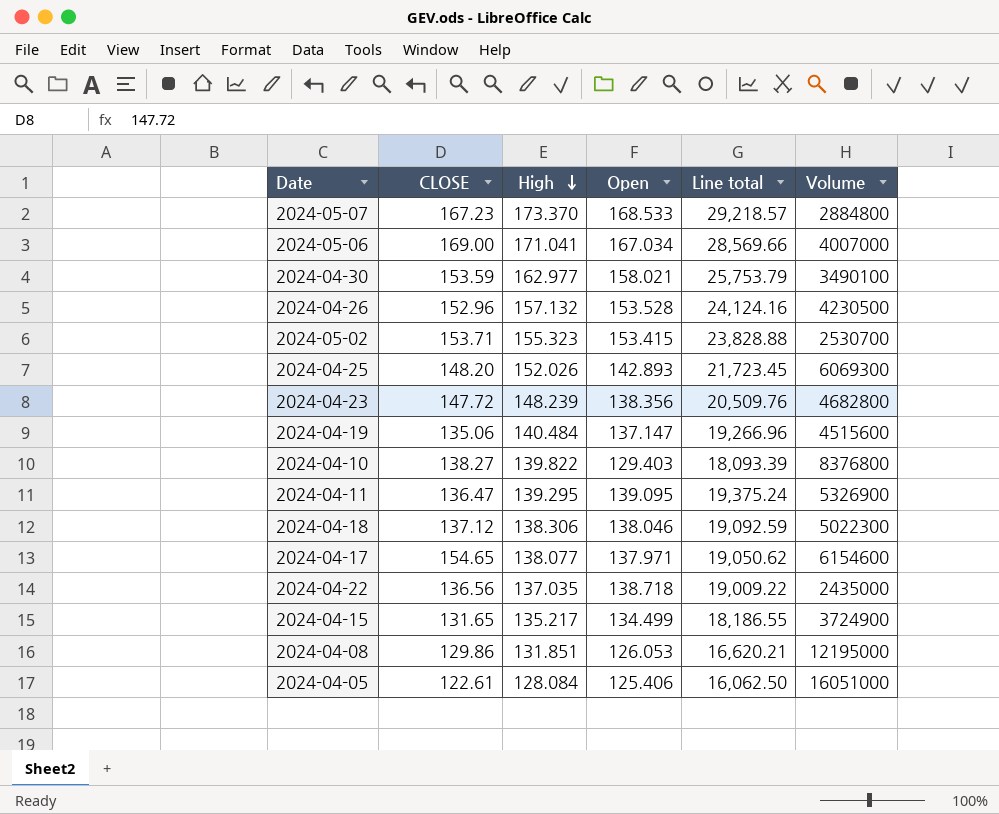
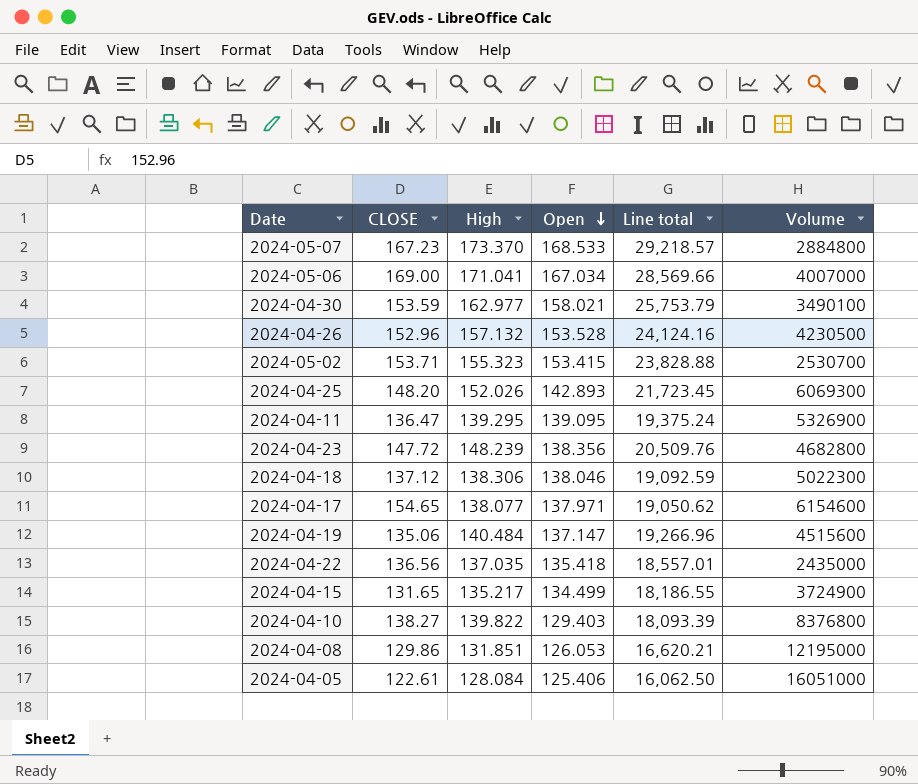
row order: High descending -> Open descending
2024-04-22 | Open: 138.718 -> 135.418
2024-04-22 | Line total: 19,009.22 -> 18,557.01

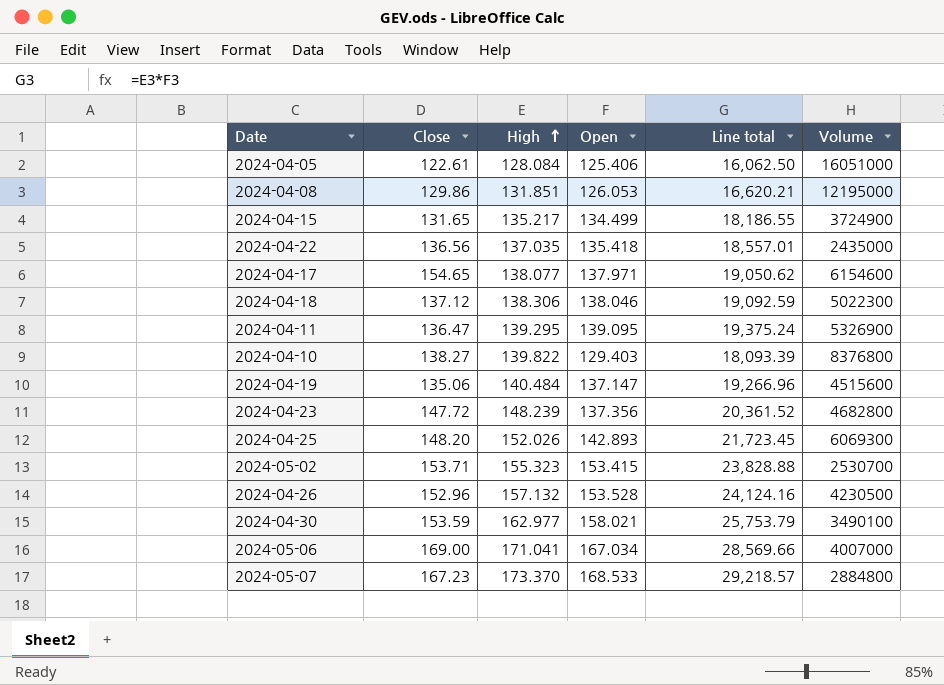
row order: Open descending -> High ascending
column name: CLOSE -> Close
2024-04-23 | Open: 138.356 -> 137.356
2024-04-23 | Line total: 20,509.76 -> 20,361.52

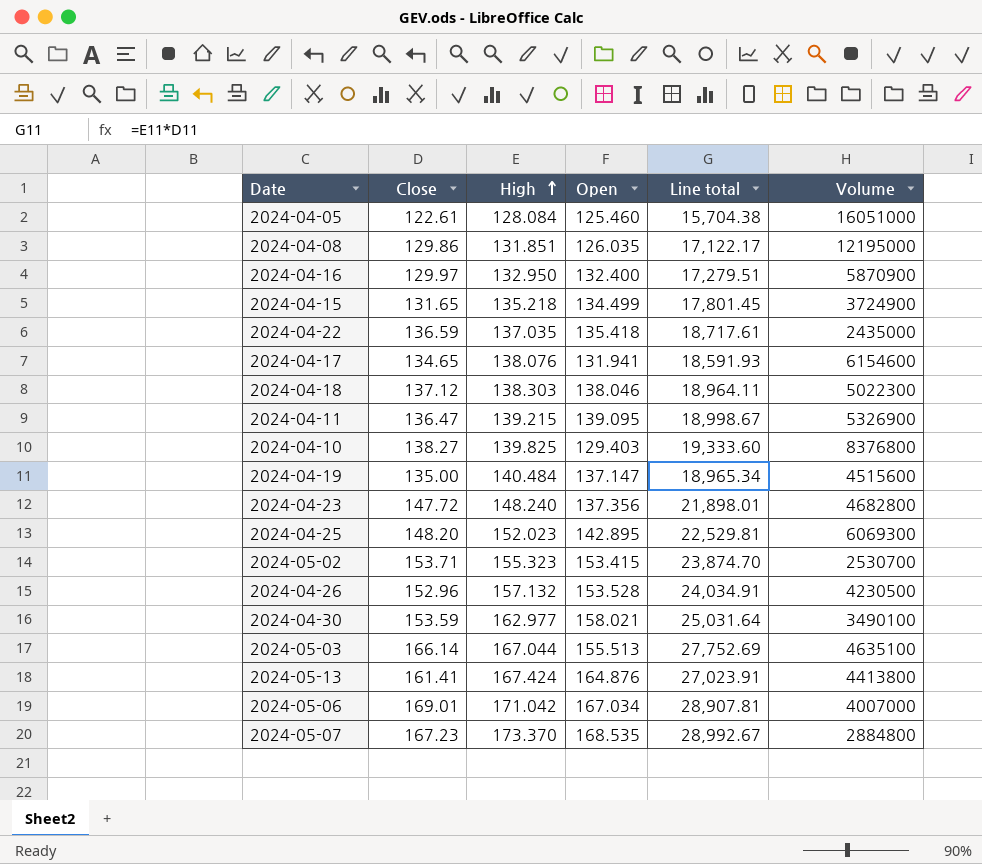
column Line total | formula: [High] * [Open] -> [Close] * [High]
2024-04-05 | Open: 125.406 -> 125.460
2024-04-08 | Open: 126.053 -> 126.035
row 2024-04-16: none -> 129.97 | 132.950 | 132.400 | 17,279.51 | 5870900
2024-04-15 | High: 135.217 -> 135.218
2024-04-22 | Close: 136.56 -> 136.59
2024-04-17 | Close: 154.65 -> 134.65
2024-04-17 | High: 138.077 -> 138.076
2024-04-17 | Open: 137.971 -> 131.941
2024-04-18 | High: 138.306 -> 138.303
2024-04-11 | High: 139.295 -> 139.215
2024-04-10 | High: 139.822 -> 139.825
2024-04-19 | Close: 135.06 -> 135.00
2024-04-23 | High: 148.239 -> 148.240
2024-04-25 | High: 152.026 -> 152.023
2024-04-25 | Open: 142.893 -> 142.895
row 2024-05-03: none -> 166.14 | 167.044 | 155.513 | 27,752.69 | 4635100
row 2024-05-13: none -> 161.41 | 167.424 | 164.876 | 27,023.91 | 4413800
2024-05-06 | Close: 169.00 -> 169.01
2024-05-06 | High: 171.041 -> 171.042
2024-05-07 | Open: 168.533 -> 168.535

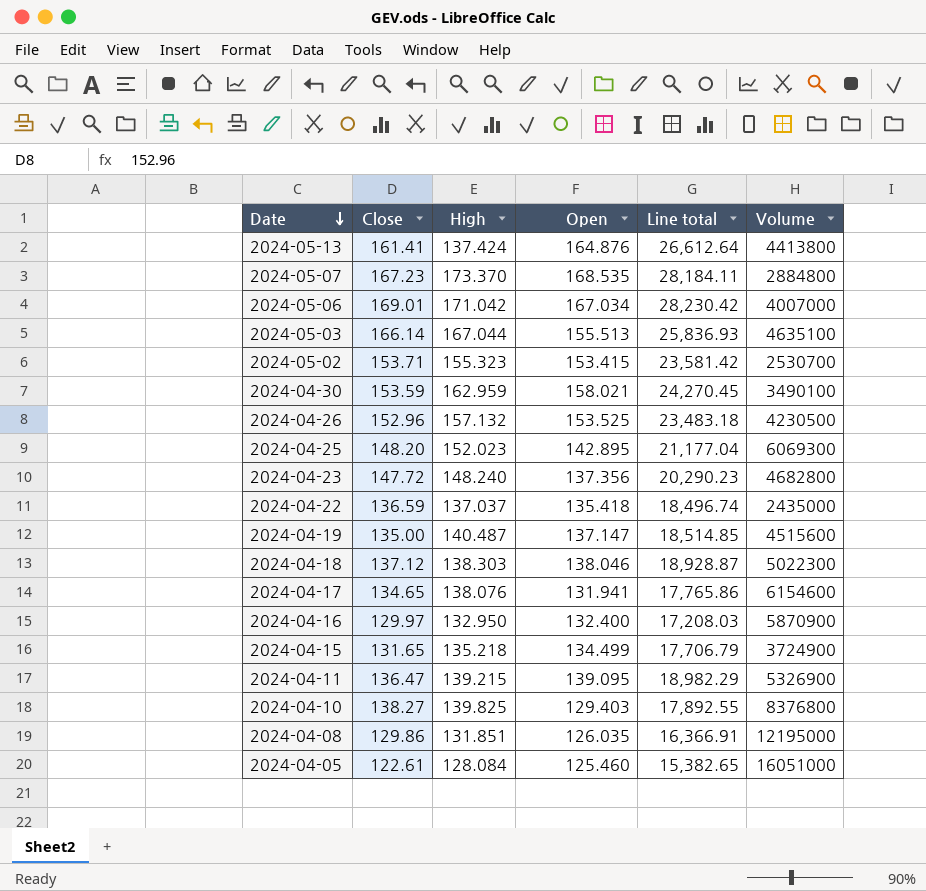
row order: High ascending -> Date descending
column Line total | formula: [Close] * [High] -> [Close] * [Open]
2024-05-13 | High: 167.424 -> 137.424
2024-04-30 | High: 162.977 -> 162.959
2024-04-26 | Open: 153.528 -> 153.525
2024-04-22 | High: 137.035 -> 137.037
2024-04-19 | High: 140.484 -> 140.487

